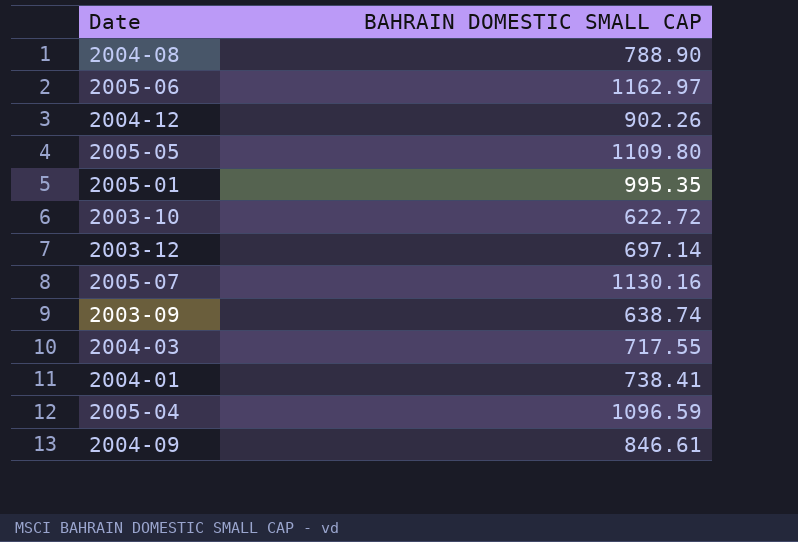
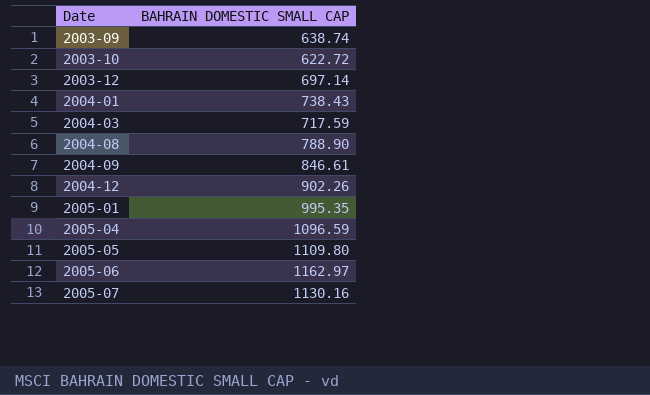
row order: none -> Date ascending
2004-01 | BAHRAIN DOMESTIC SMALL CAP: 738.41 -> 738.43
2004-03 | BAHRAIN DOMESTIC SMALL CAP: 717.55 -> 717.59

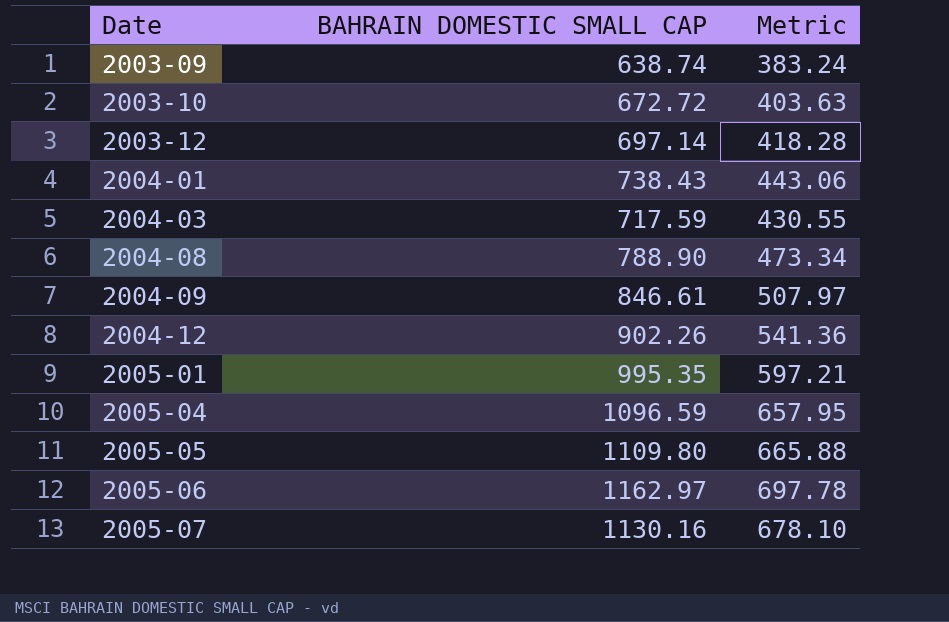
column Metric | formula: none -> [BAHRAIN DOMESTIC SMALL CAP] * 0.6
2003-10 | BAHRAIN DOMESTIC SMALL CAP: 622.72 -> 672.72

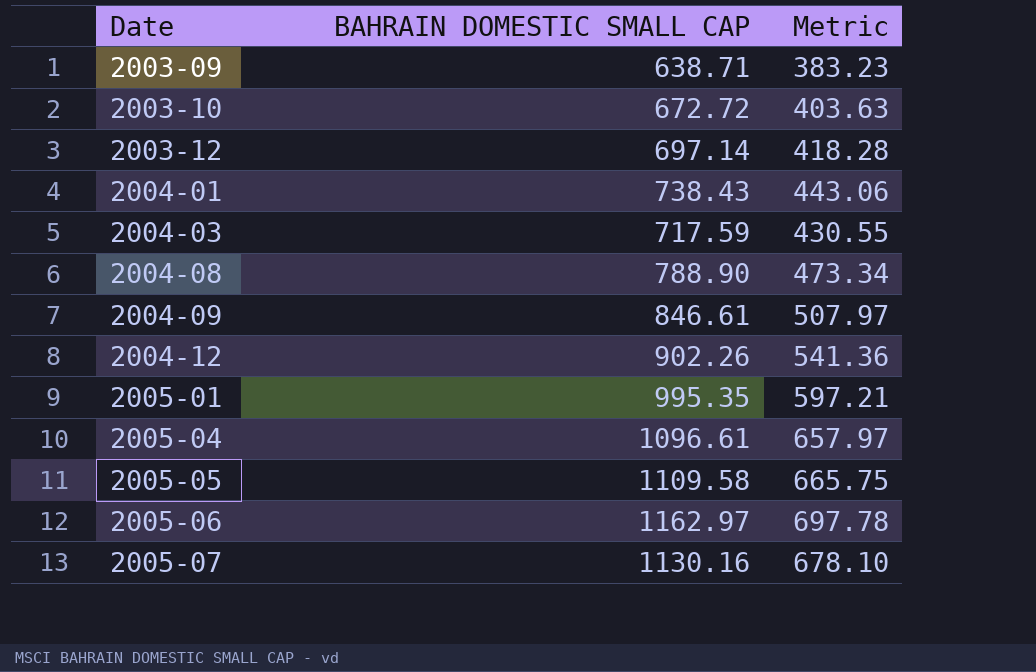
2003-09 | BAHRAIN DOMESTIC SMALL CAP: 638.74 -> 638.71
2003-09 | Metric: 383.24 -> 383.23
2005-04 | BAHRAIN DOMESTIC SMALL CAP: 1096.59 -> 1096.61
2005-04 | Metric: 657.95 -> 657.97
2005-05 | BAHRAIN DOMESTIC SMALL CAP: 1109.80 -> 1109.58
2005-05 | Metric: 665.88 -> 665.75

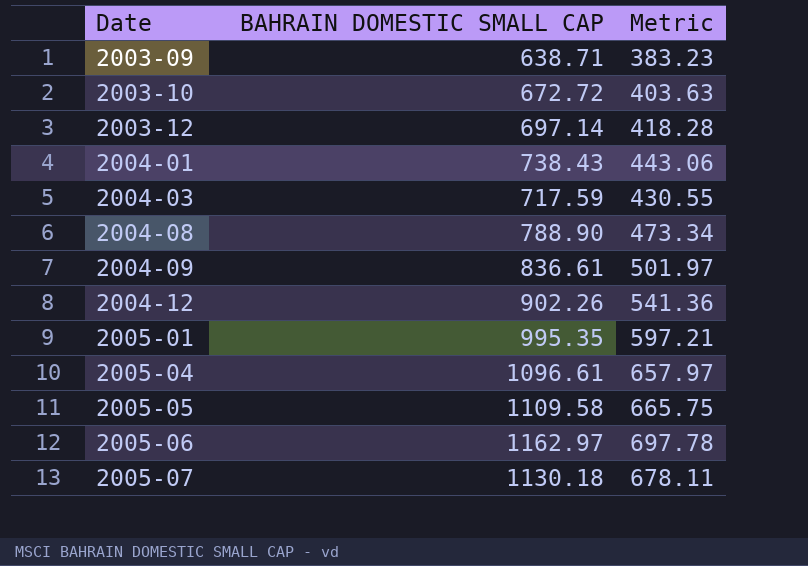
2004-09 | BAHRAIN DOMESTIC SMALL CAP: 846.61 -> 836.61
2004-09 | Metric: 507.97 -> 501.97
2005-07 | BAHRAIN DOMESTIC SMALL CAP: 1130.16 -> 1130.18
2005-07 | Metric: 678.10 -> 678.11

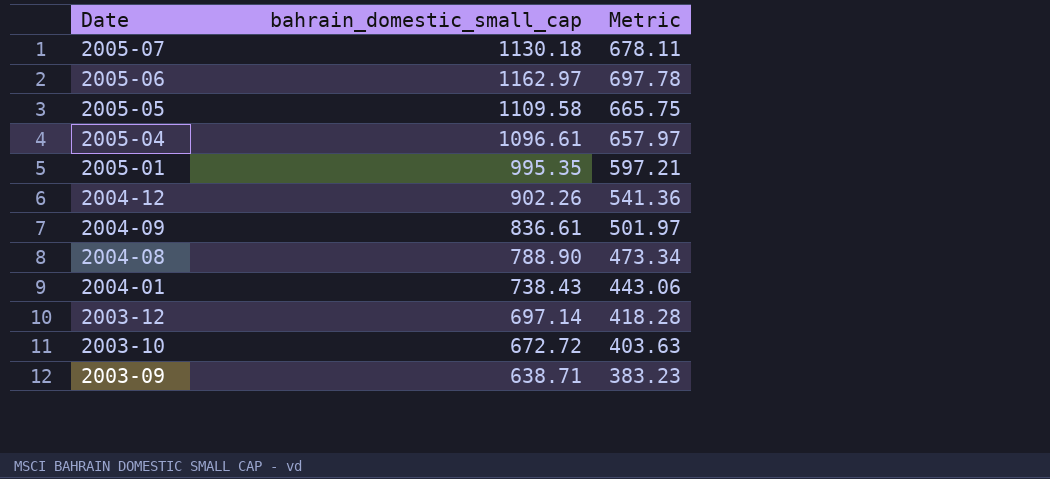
row order: Date ascending -> Date descending
column name: BAHRAIN DOMESTIC SMALL CAP -> bahrain_domestic_small_cap
row 2004-03: 717.59 | 430.55 -> none

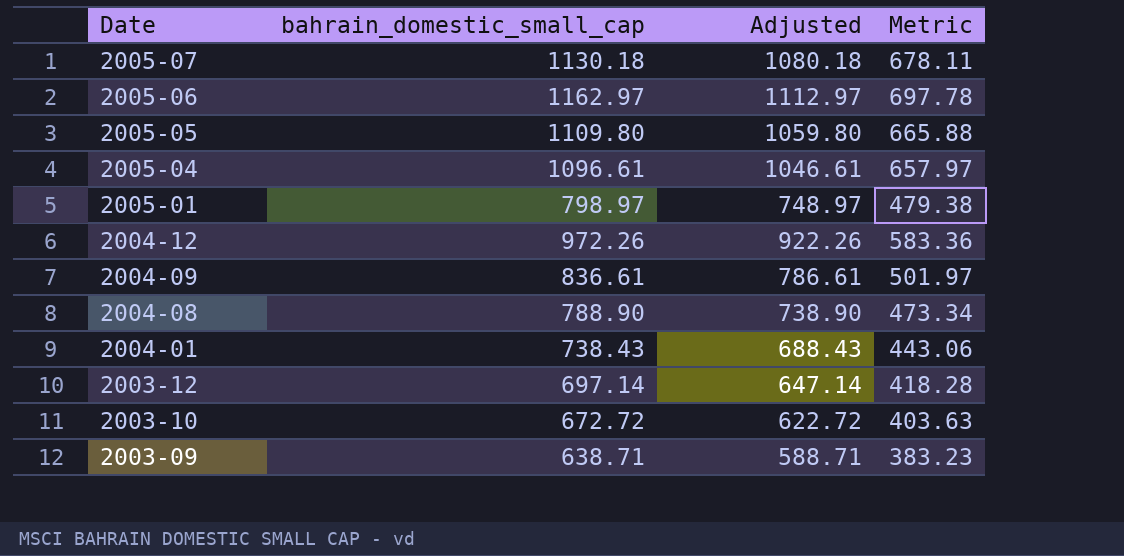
column Adjusted | formula: none -> [bahrain_domestic_small_cap] - 50
2005-05 | bahrain_domestic_small_cap: 1109.58 -> 1109.80
2005-05 | Metric: 665.75 -> 665.88
2005-01 | bahrain_domestic_small_cap: 995.35 -> 798.97
2005-01 | Metric: 597.21 -> 479.38
2004-12 | bahrain_domestic_small_cap: 902.26 -> 972.26
2004-12 | Metric: 541.36 -> 583.36

